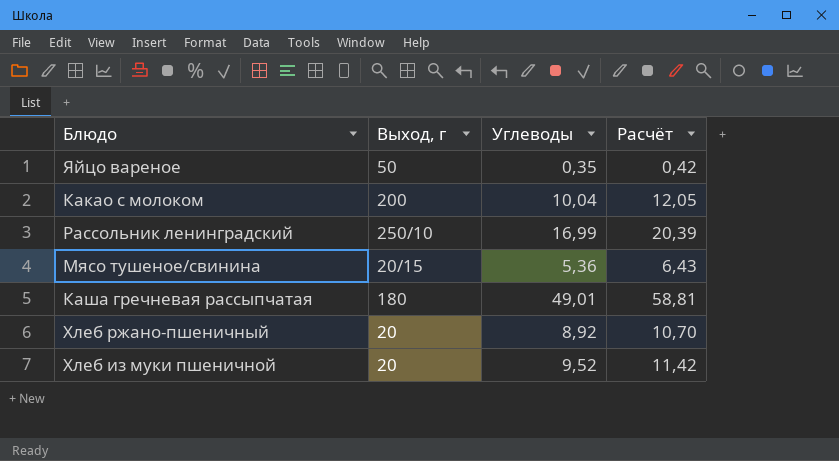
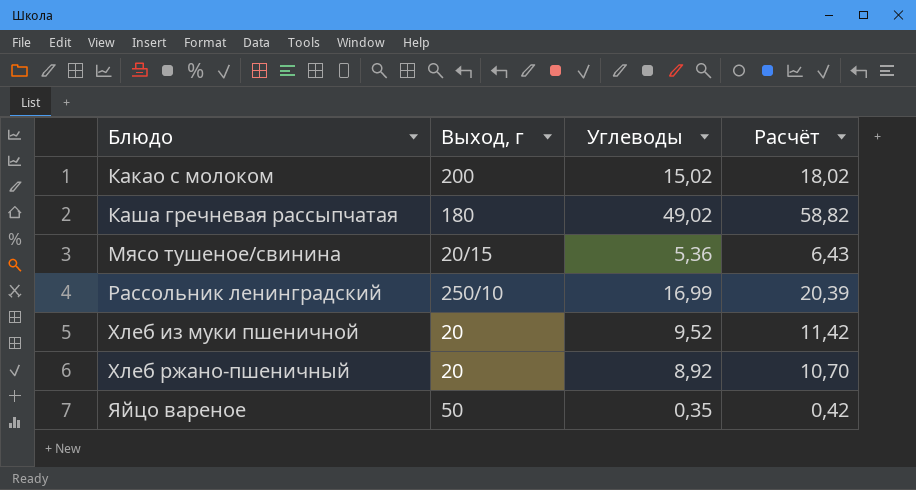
row order: none -> Блюдо ascending
Какао с молоком | Углеводы: 10,04 -> 15,02
Какао с молоком | Расчёт: 12,05 -> 18,02
Каша гречневая рассыпчатая | Углеводы: 49,01 -> 49,02
Каша гречневая рассыпчатая | Расчёт: 58,81 -> 58,82

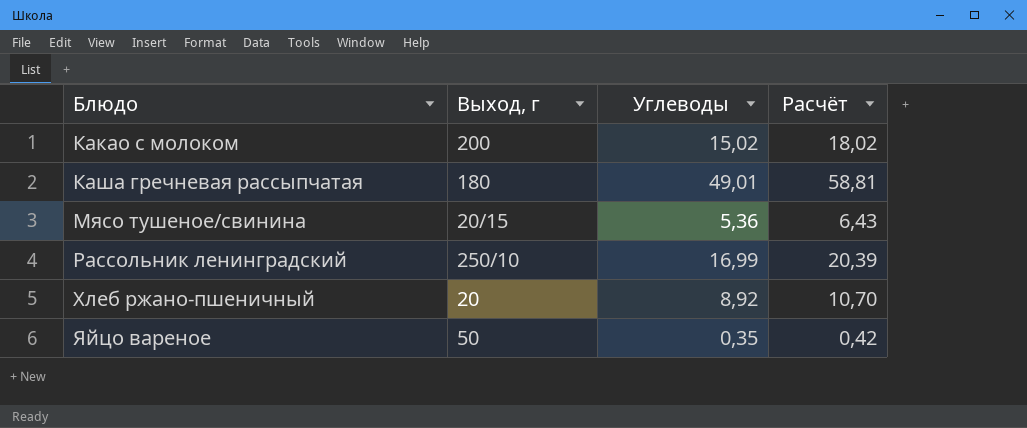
row Хлеб из муки пшеничной: 20 | 9,52 | 11,42 -> none
Каша гречневая рассыпчатая | Углеводы: 49,02 -> 49,01
Каша гречневая рассыпчатая | Расчёт: 58,82 -> 58,81

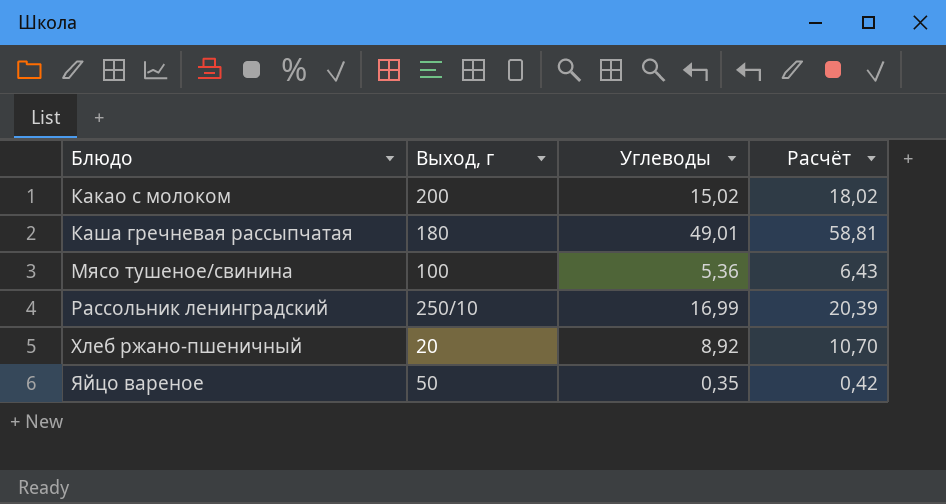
Мясо тушеное/свинина | Выход, г: 20/15 -> 100

